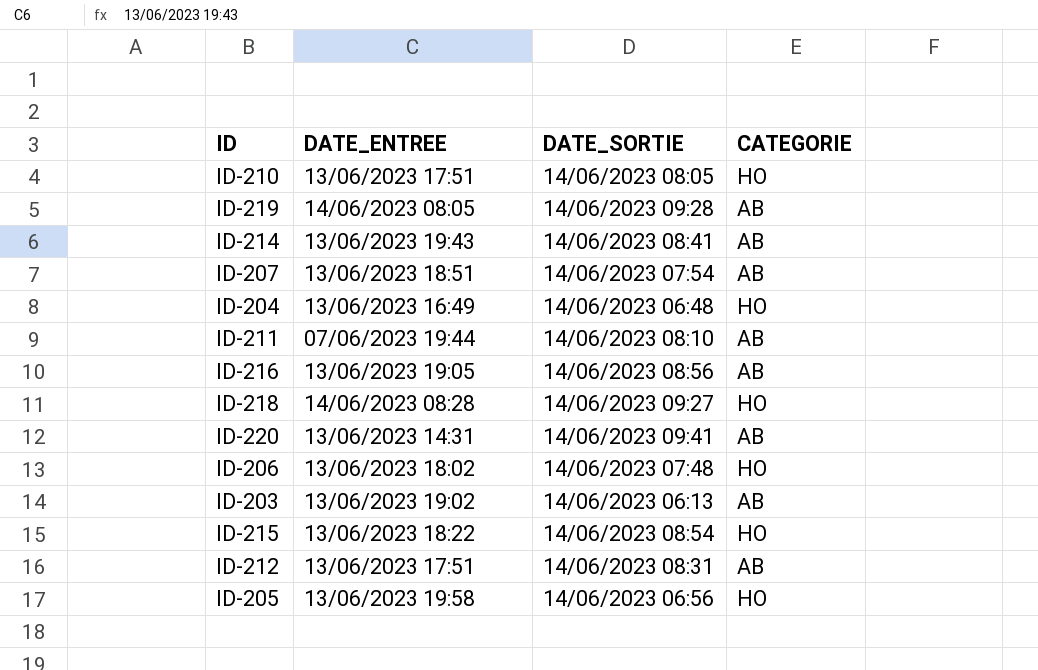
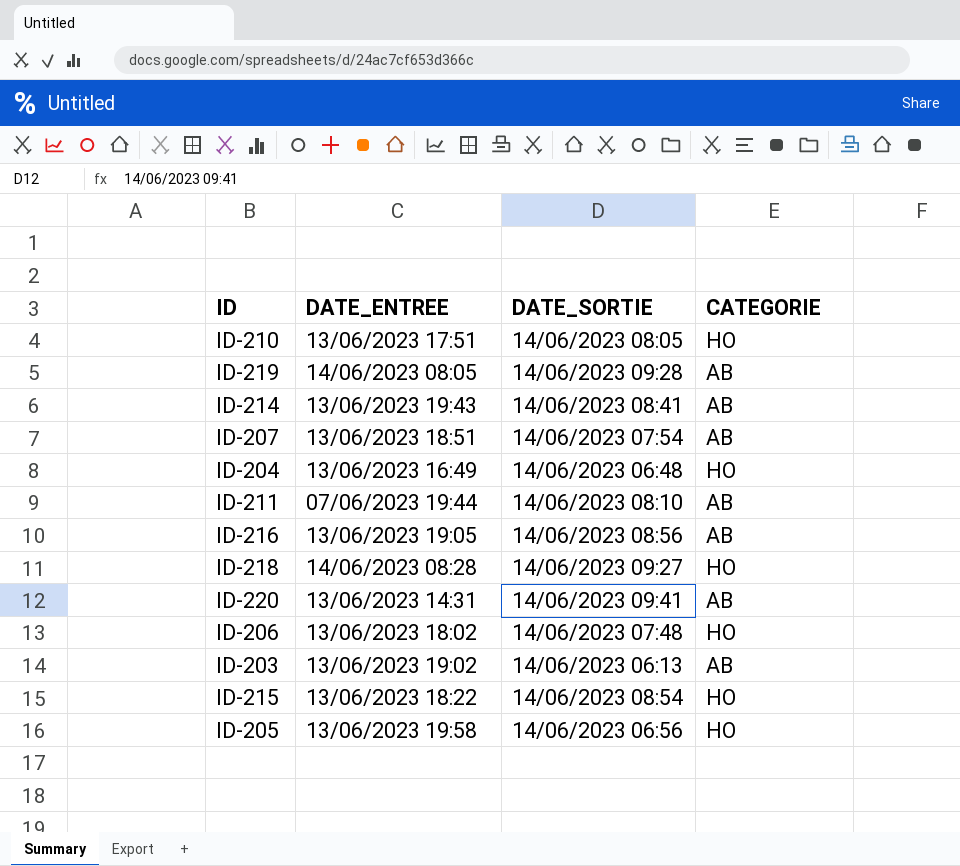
row ID-212: 13/06/2023 17:51 | 14/06/2023 08:31 | AB -> none

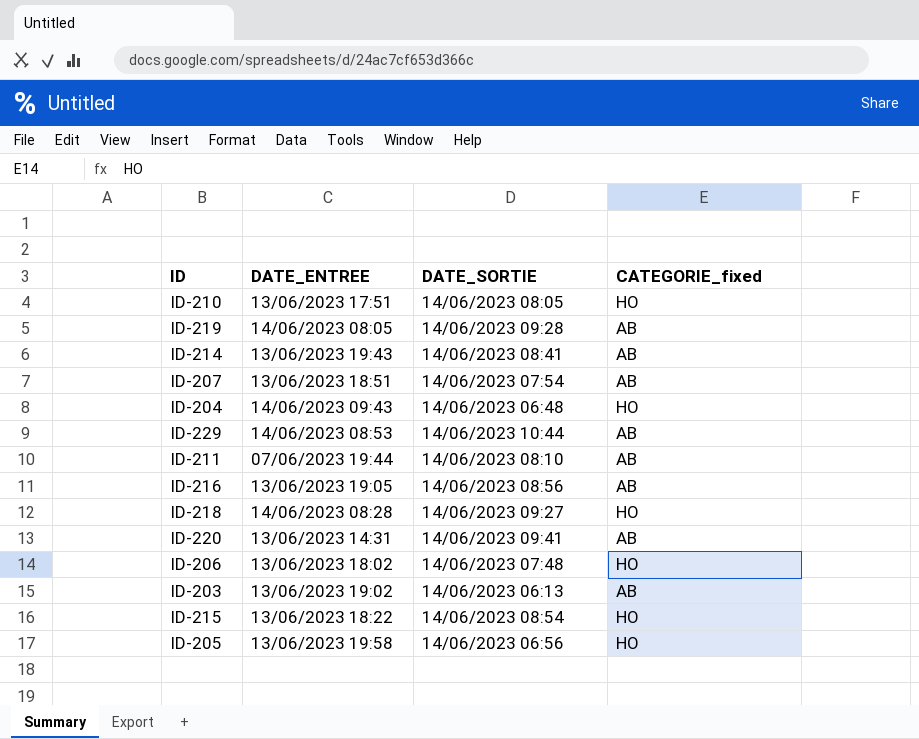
column name: CATEGORIE -> CATEGORIE_fixed
ID-204 | DATE_ENTREE: 13/06/2023 16:49 -> 14/06/2023 09:43
row ID-229: none -> 14/06/2023 08:53 | 14/06/2023 10:44 | AB

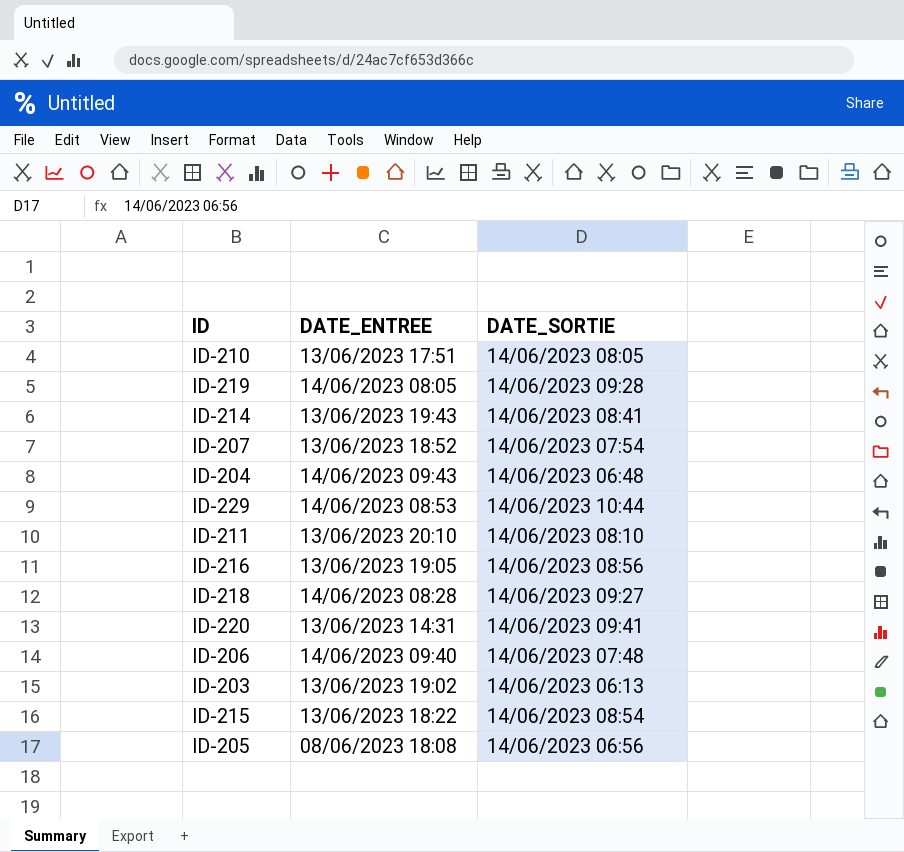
column CATEGORIE_fixed | position: 4 -> none
ID-207 | DATE_ENTREE: 13/06/2023 18:51 -> 13/06/2023 18:52
ID-211 | DATE_ENTREE: 07/06/2023 19:44 -> 13/06/2023 20:10
ID-206 | DATE_ENTREE: 13/06/2023 18:02 -> 14/06/2023 09:40
ID-205 | DATE_ENTREE: 13/06/2023 19:58 -> 08/06/2023 18:08

